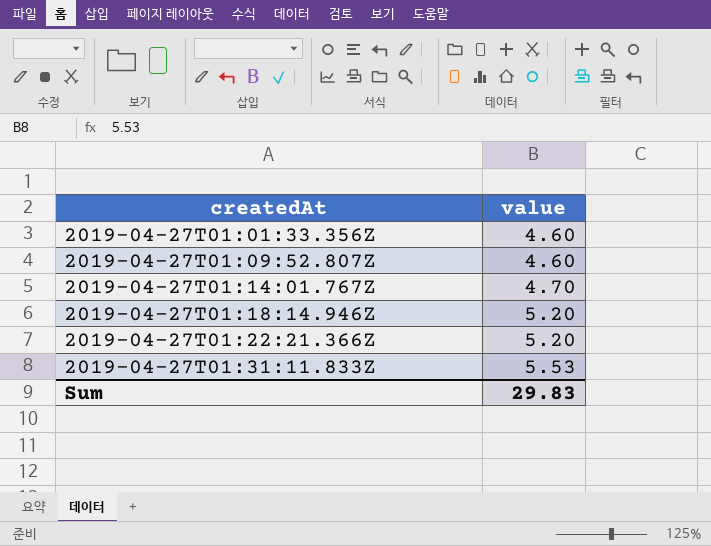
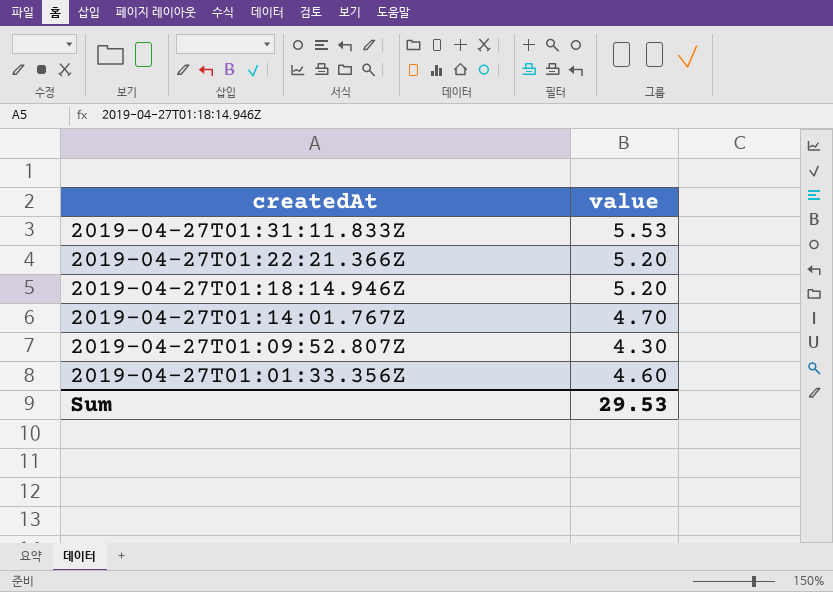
row order: createdAt ascending -> createdAt descending
2019-04-27T01:09:52.807Z | value: 4.60 -> 4.30
Sum | value: 29.83 -> 29.53

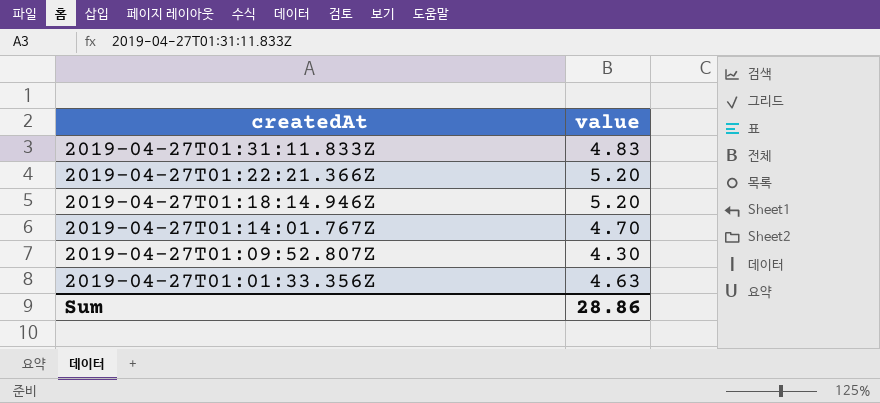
2019-04-27T01:31:11.833Z | value: 5.53 -> 4.83
2019-04-27T01:01:33.356Z | value: 4.60 -> 4.63
Sum | value: 29.53 -> 28.86

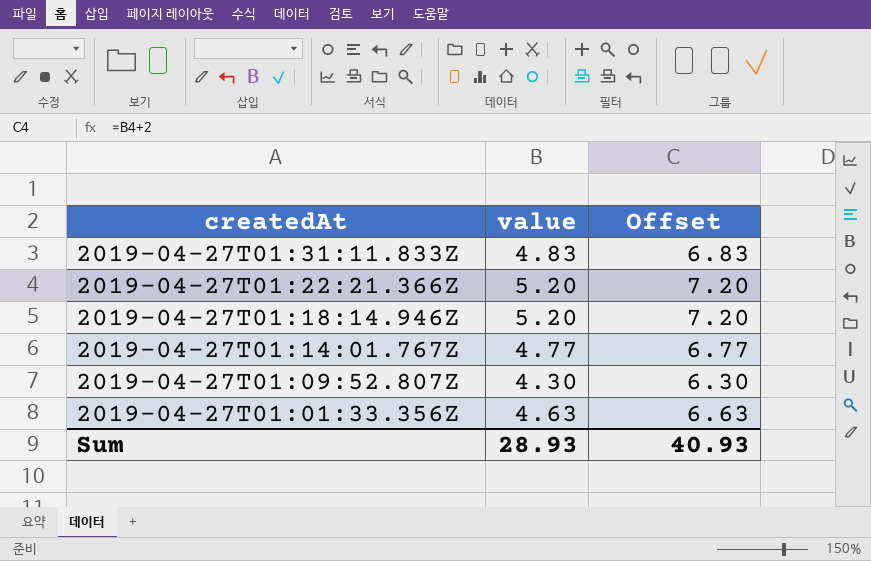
column Offset | formula: none -> [value] + 2
2019-04-27T01:14:01.767Z | value: 4.70 -> 4.77
Sum | value: 28.86 -> 28.93

